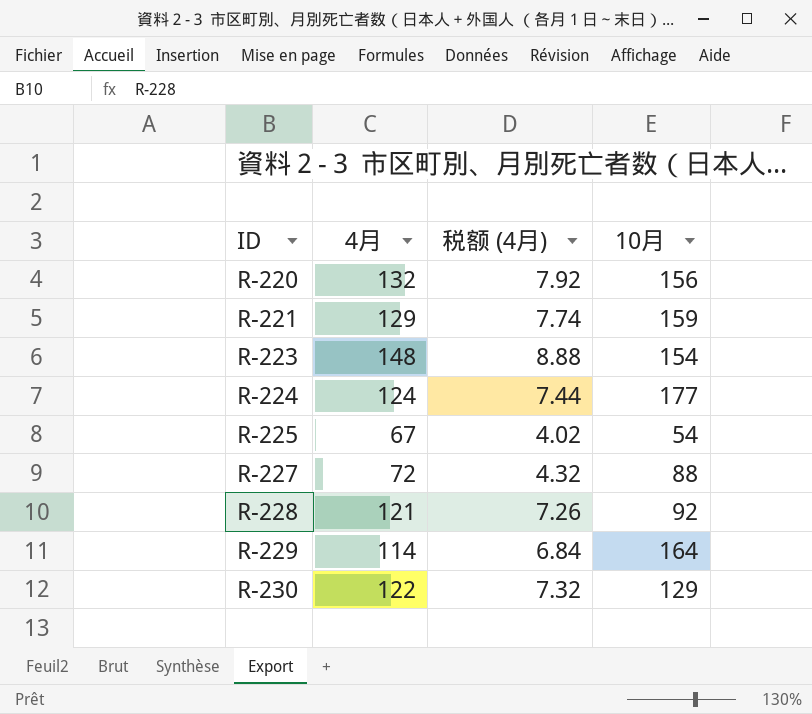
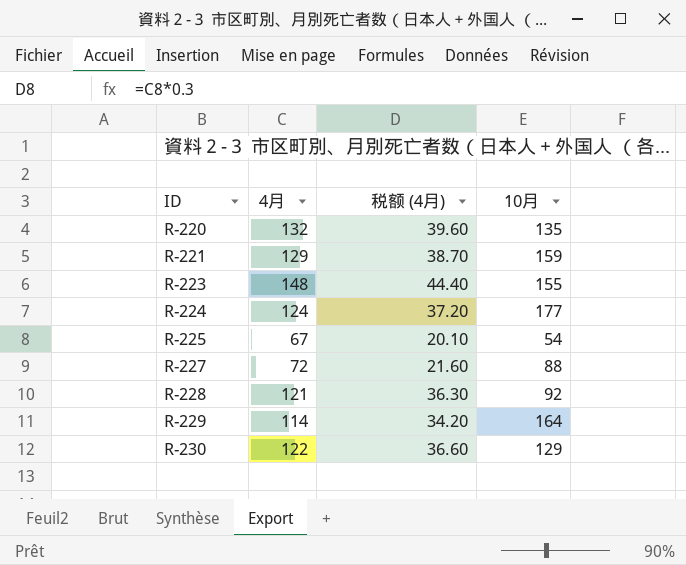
column 税额 (4月) | formula: [4月] * 0.06 -> [4月] * 0.3
R-220 | 10月: 156 -> 135
R-223 | 10月: 154 -> 155

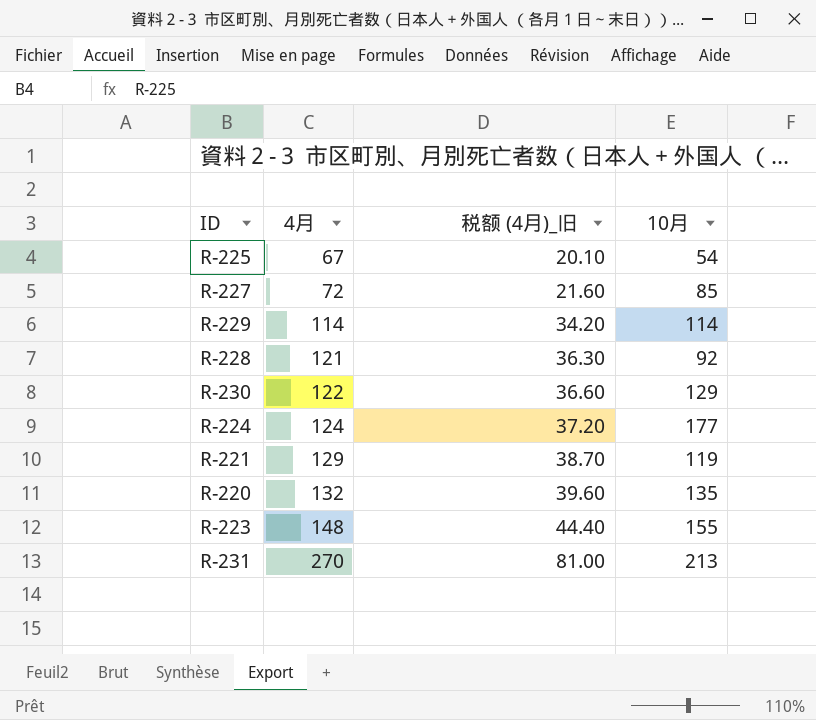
row order: ID ascending -> 4月 ascending
column name: 税额 (4月) -> 税额 (4月)_旧
R-227 | 10月: 88 -> 85
R-229 | 10月: 164 -> 114
R-221 | 10月: 159 -> 119
row R-231: none -> 270 | 81.00 | 213

